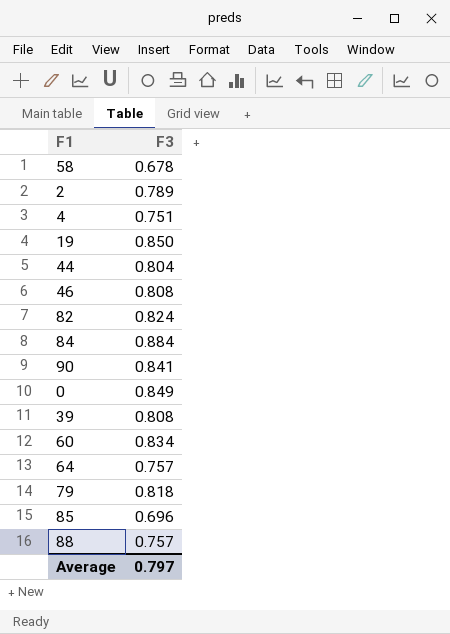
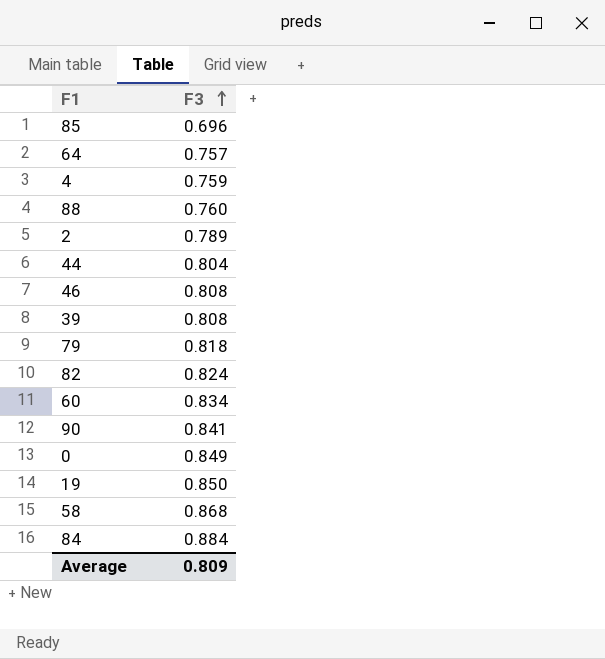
row order: none -> F3 ascending
4 | F3: 0.751 -> 0.759
88 | F3: 0.757 -> 0.760
58 | F3: 0.678 -> 0.868
Average | F3: 0.797 -> 0.809

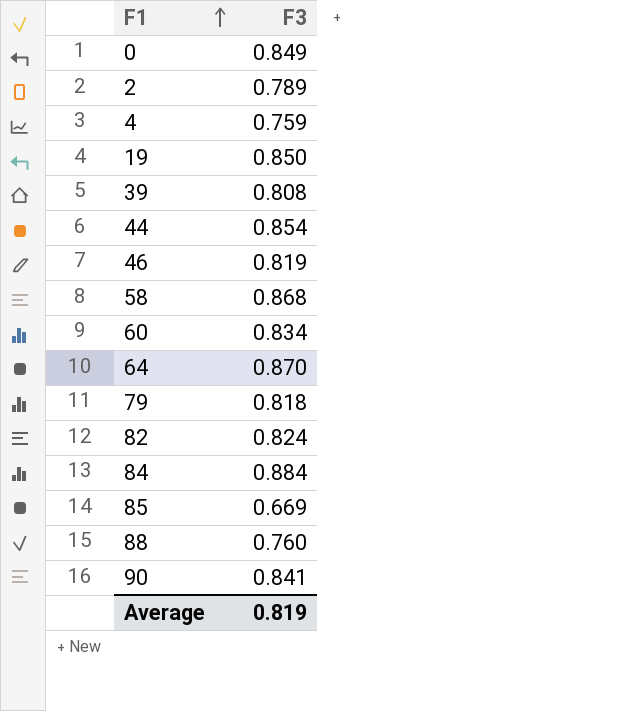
row order: F3 ascending -> F1 ascending
44 | F3: 0.804 -> 0.854
46 | F3: 0.808 -> 0.819
64 | F3: 0.757 -> 0.870
85 | F3: 0.696 -> 0.669
Average | F3: 0.809 -> 0.819

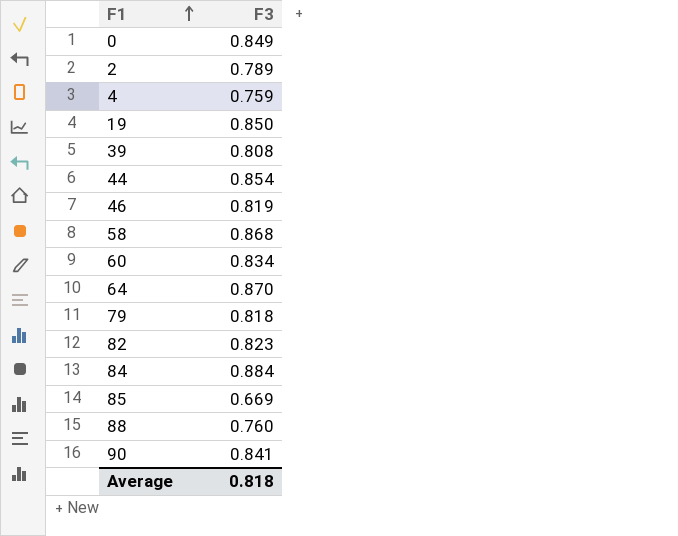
82 | F3: 0.824 -> 0.823
Average | F3: 0.819 -> 0.818

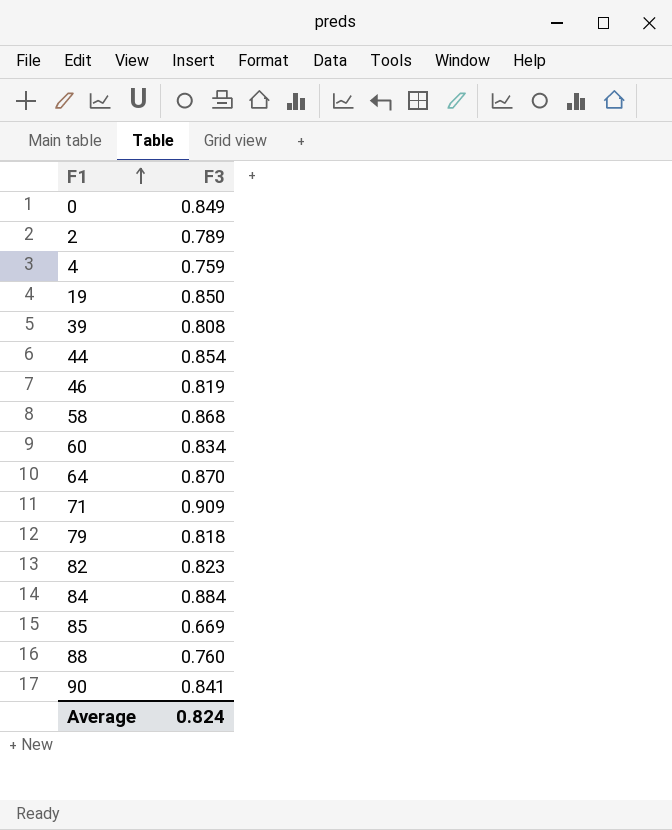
row 71: none -> 0.909
Average | F3: 0.818 -> 0.824

